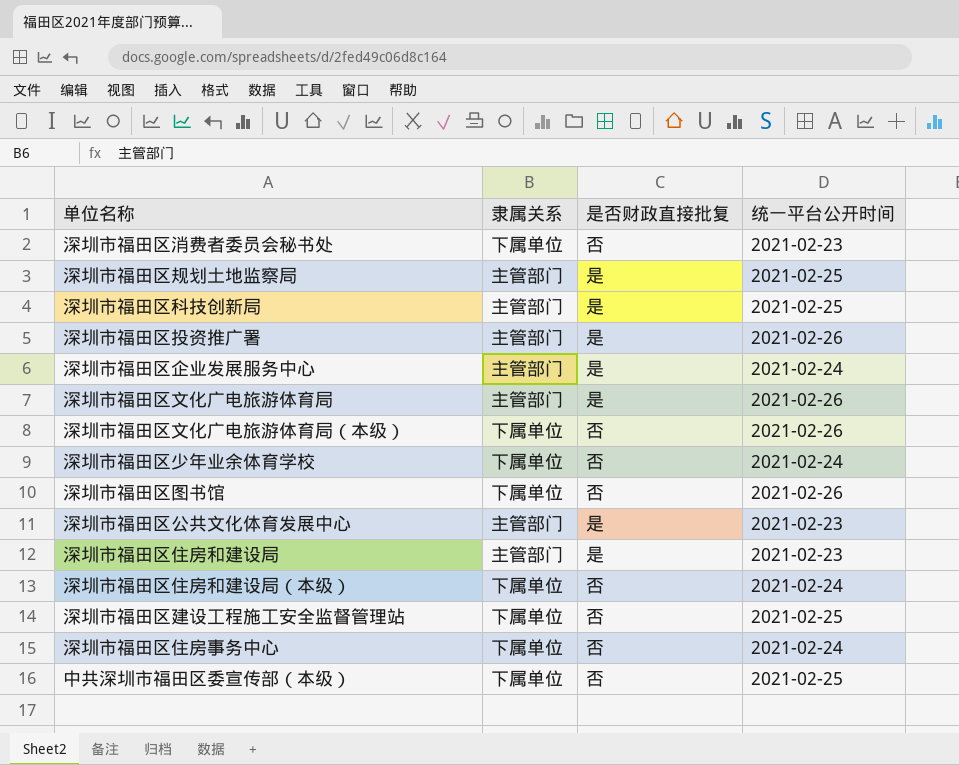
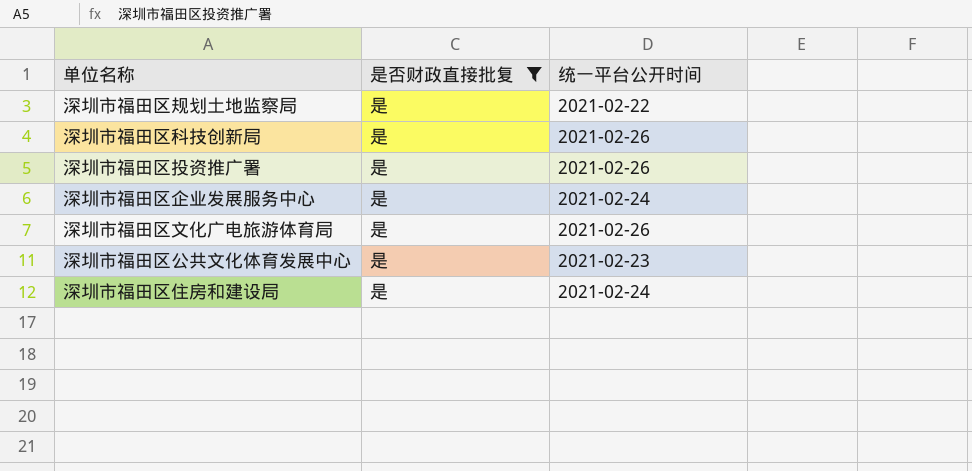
filter: none -> 是否财政直接批复 = 是
column 隶属关系 | position: 2 -> none
深圳市福田区规划土地监察局 | 统一平台公开时间: 2021-02-25 -> 2021-02-22
深圳市福田区科技创新局 | 统一平台公开时间: 2021-02-25 -> 2021-02-26
深圳市福田区住房和建设局 | 统一平台公开时间: 2021-02-23 -> 2021-02-24

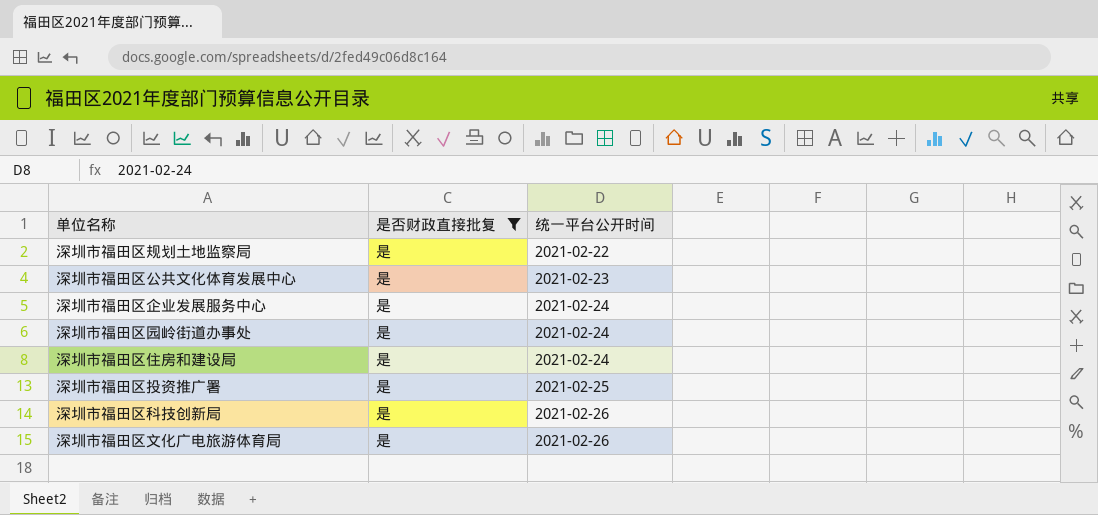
row order: none -> 统一平台公开时间 ascending
row 深圳市福田区园岭街道办事处: none -> 是 | 2021-02-24
深圳市福田区投资推广署 | 统一平台公开时间: 2021-02-26 -> 2021-02-25

